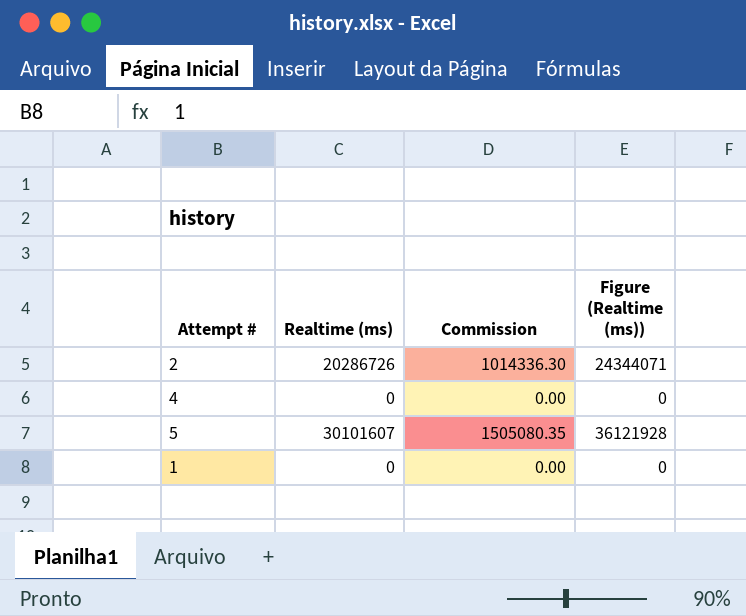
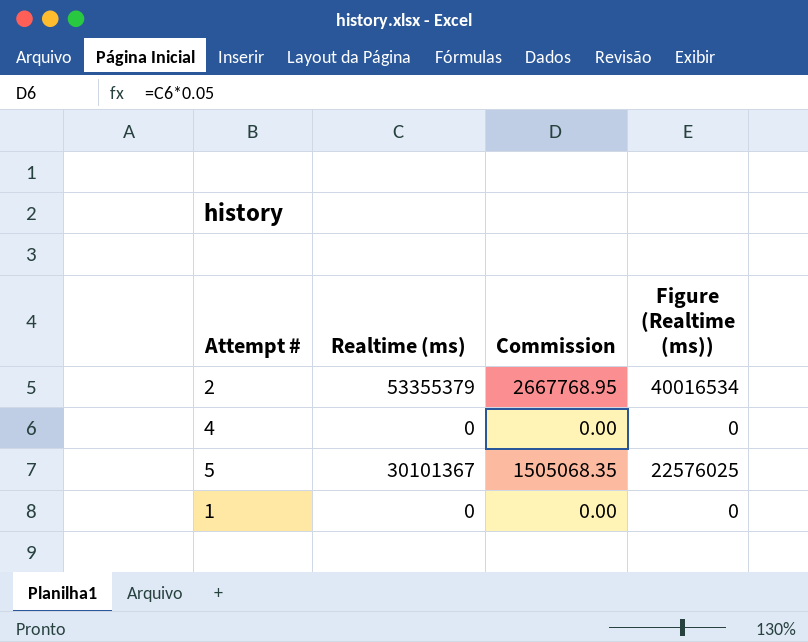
column Figure (Realtime (ms)) | formula: [Realtime (ms)] * 1.2 -> [Realtime (ms)] * 0.75
2 | Realtime (ms): 20286726 -> 53355379
2 | Commission: 1014336.30 -> 2667768.95
5 | Realtime (ms): 30101607 -> 30101367
5 | Commission: 1505080.35 -> 1505068.35

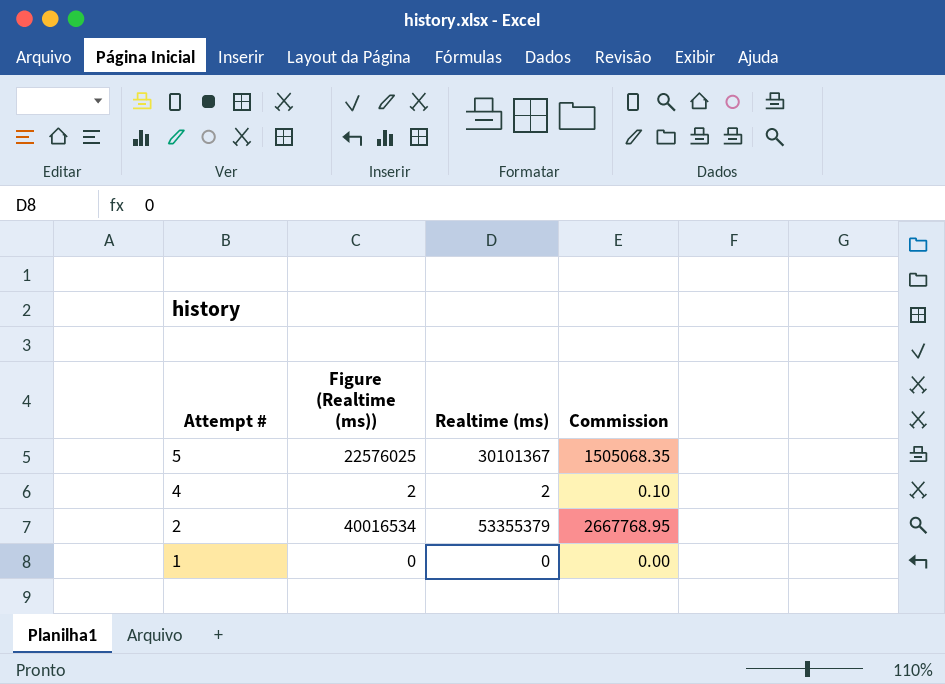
row order: none -> Attempt # descending
column Figure (Realtime (ms)) | position: 4 -> 2
4 | Figure (Realtime (ms)): 0 -> 2
4 | Realtime (ms): 0 -> 2
4 | Commission: 0.00 -> 0.10

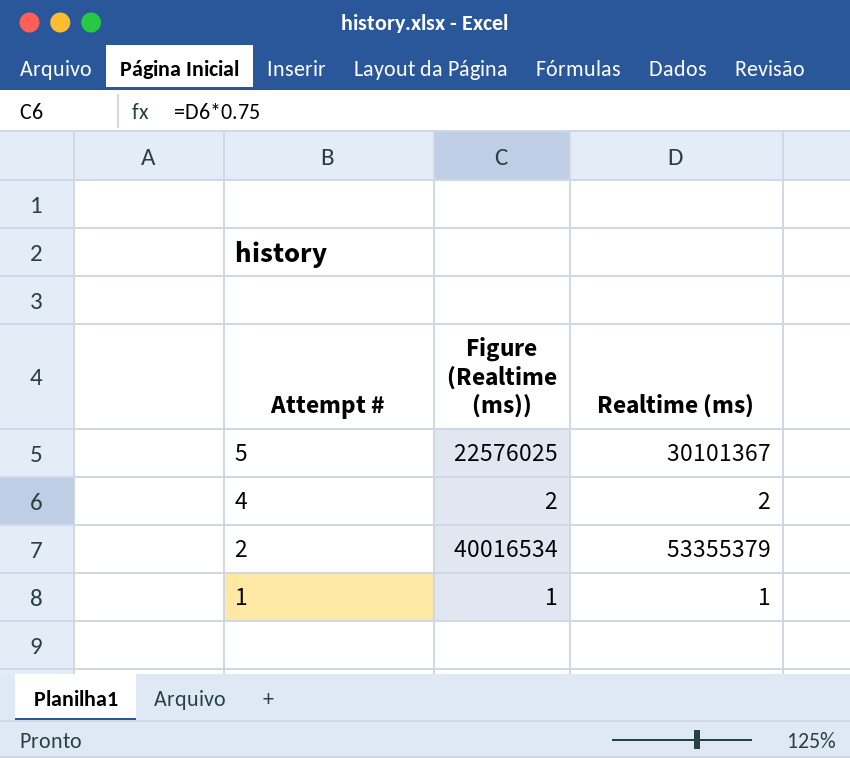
column Commission | formula: [Realtime (ms)] * 0.05 -> none
1 | Figure (Realtime (ms)): 0 -> 1
1 | Realtime (ms): 0 -> 1

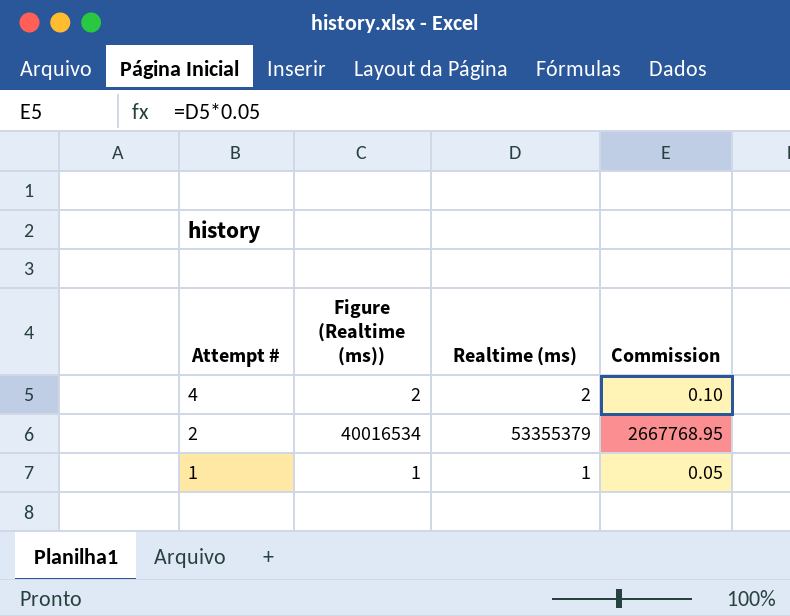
column Commission | formula: none -> [Realtime (ms)] * 0.05
row 5: 22576025 | 30101367 -> none

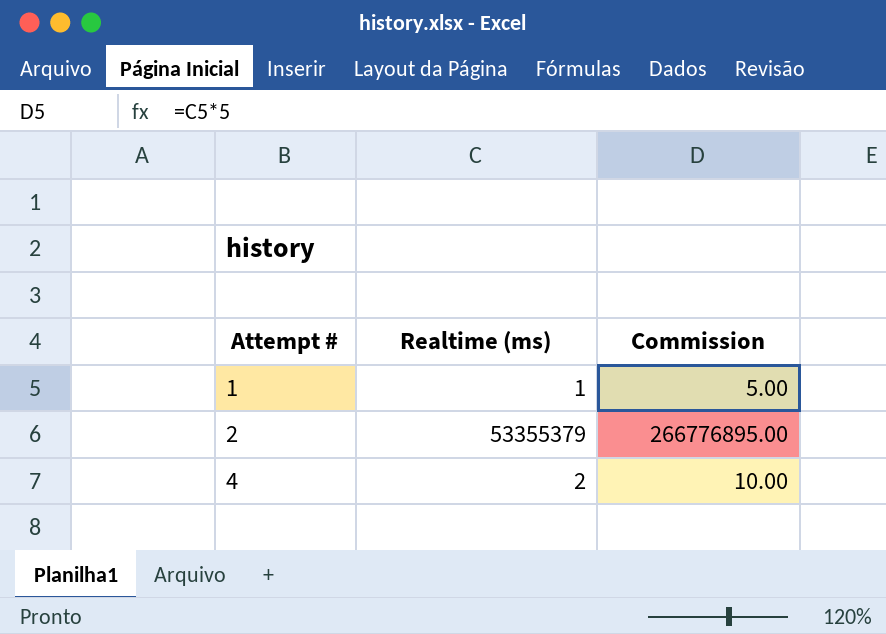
row order: Attempt # descending -> Attempt # ascending
column Figure (Realtime (ms)) | formula: [Realtime (ms)] * 0.75 -> none
column Commission | formula: [Realtime (ms)] * 0.05 -> [Realtime (ms)] * 5

